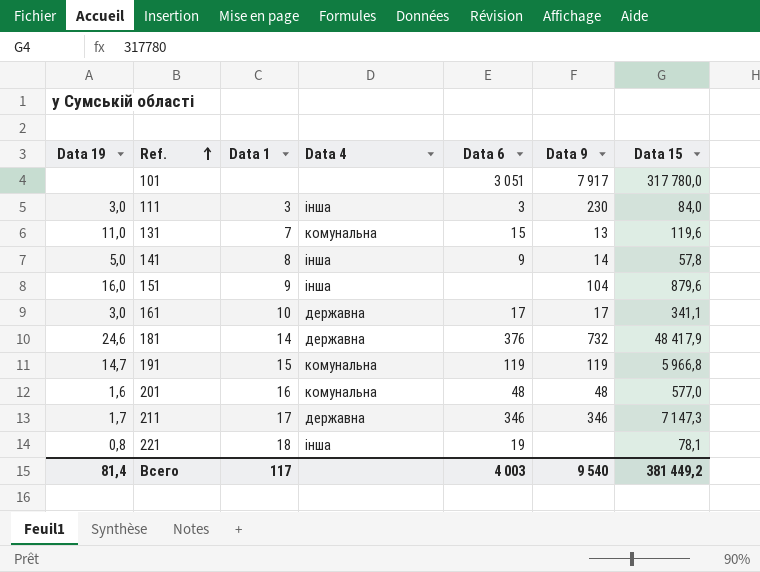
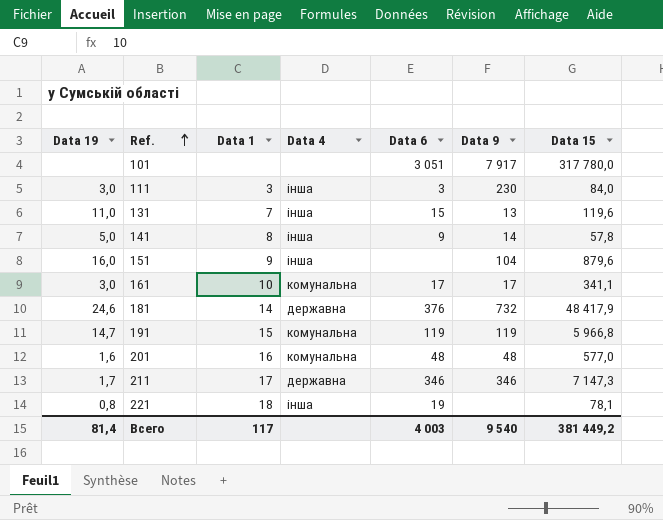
131 | Data 4: комунальна -> інша
161 | Data 4: державна -> комунальна

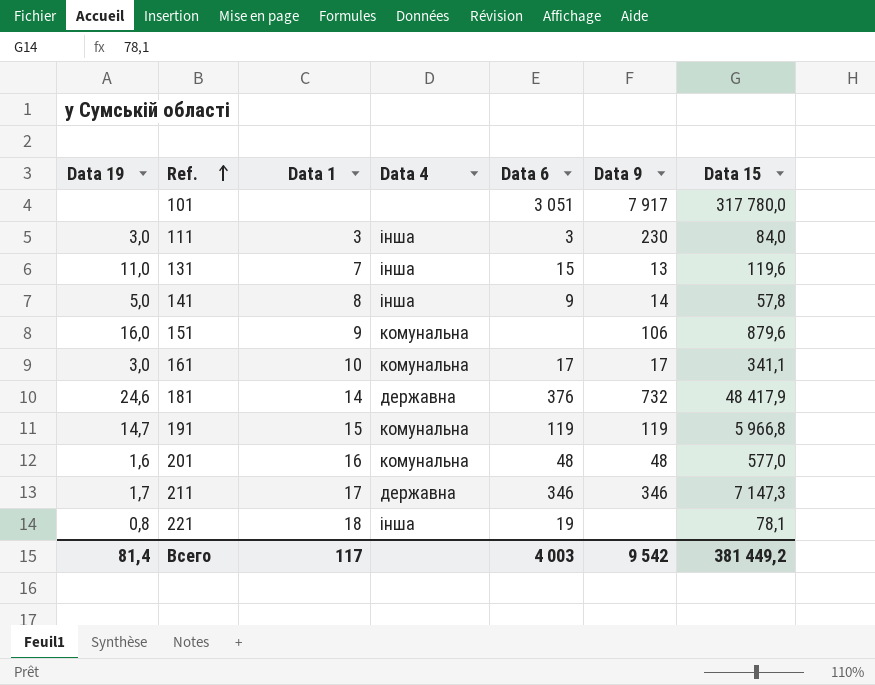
151 | Data 4: інша -> комунальна
151 | Data 9: 104 -> 106
Всего | Data 9: 9 540 -> 9 542

